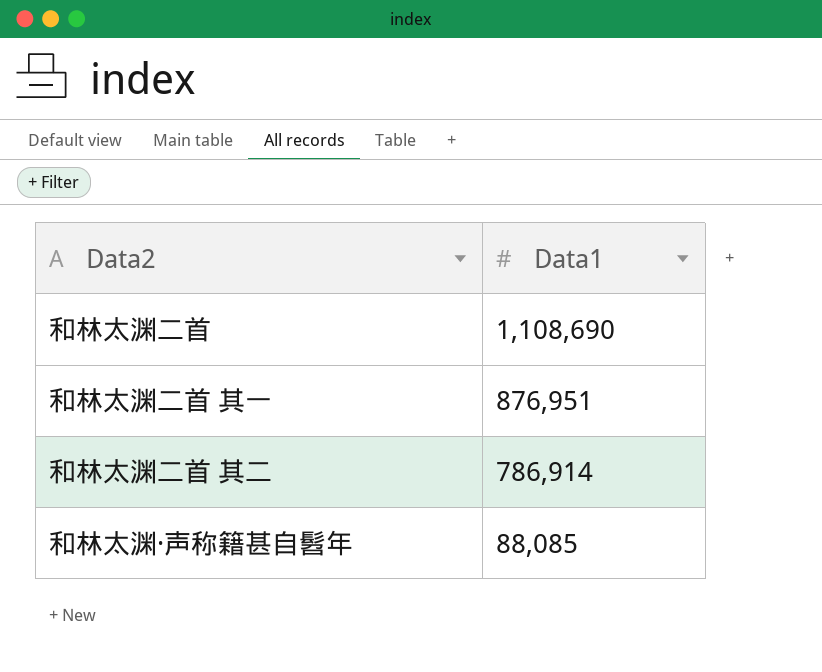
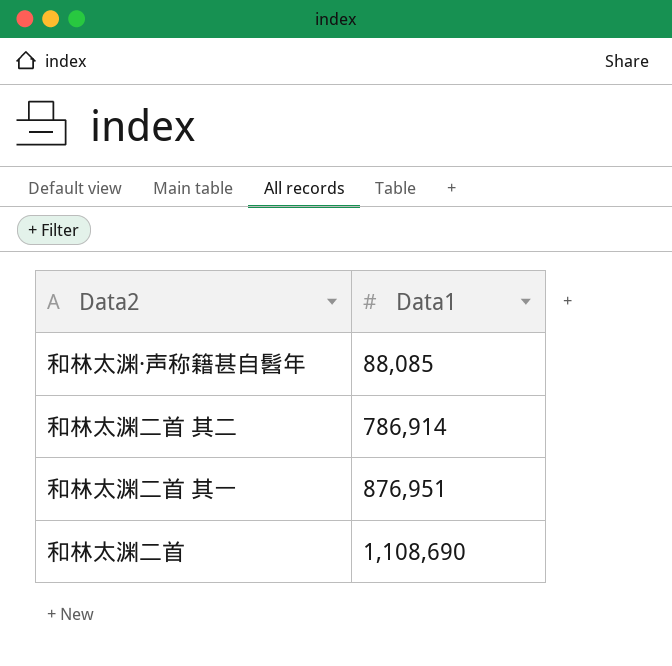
row order: Data1 descending -> Data1 ascending

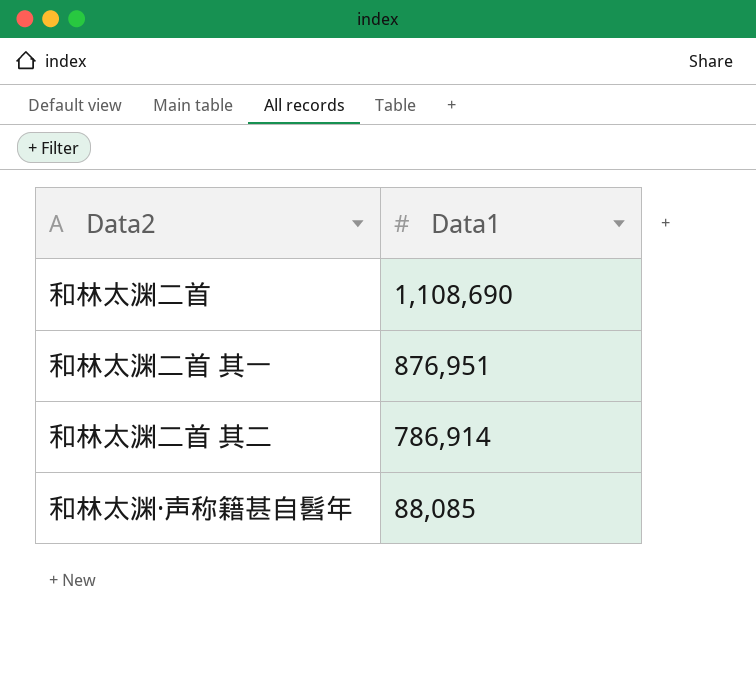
row order: Data1 ascending -> Data1 descending

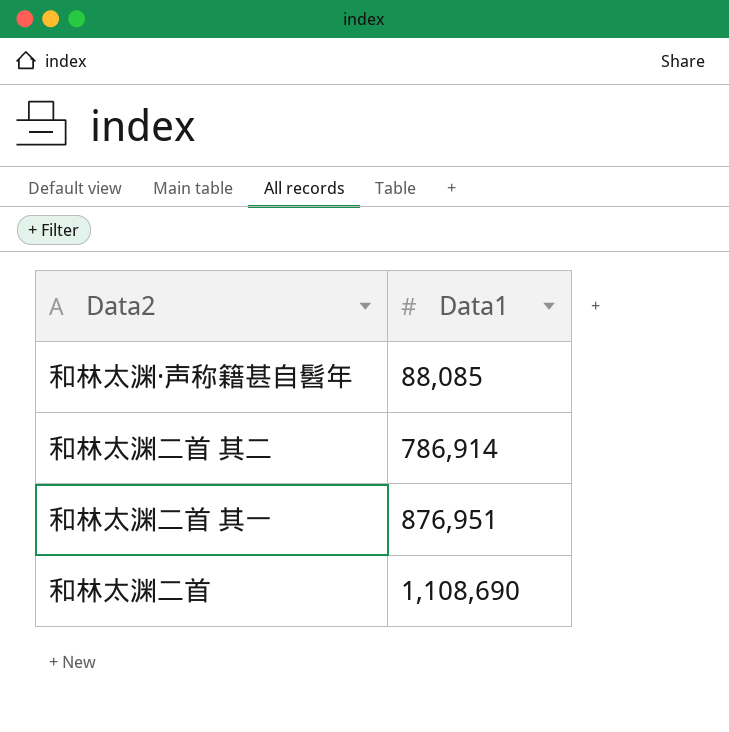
row order: Data1 descending -> Data1 ascending

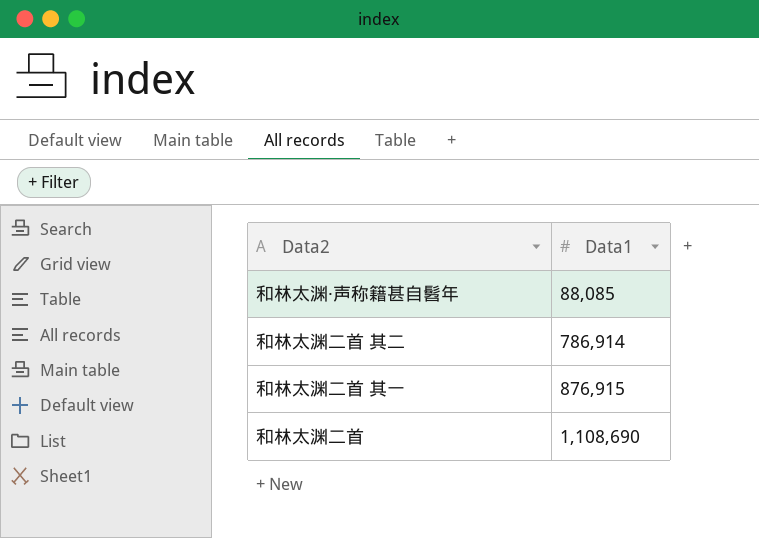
和林太渊二首 其一 | Data1: 876,951 -> 876,915

